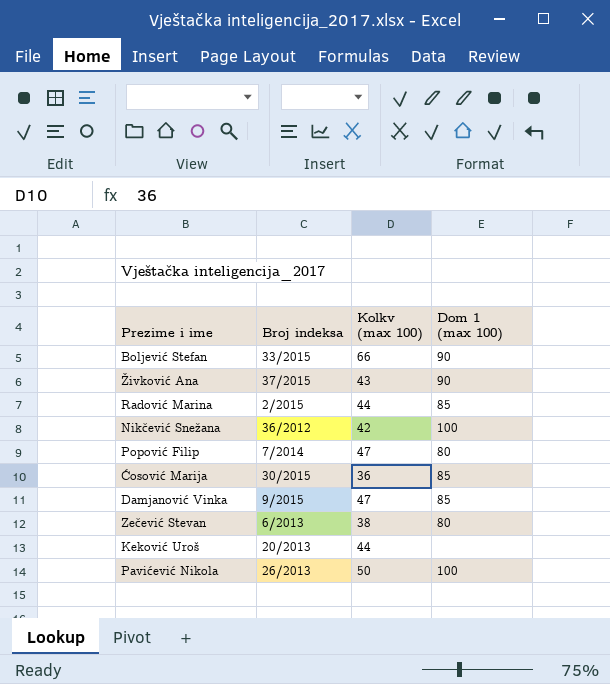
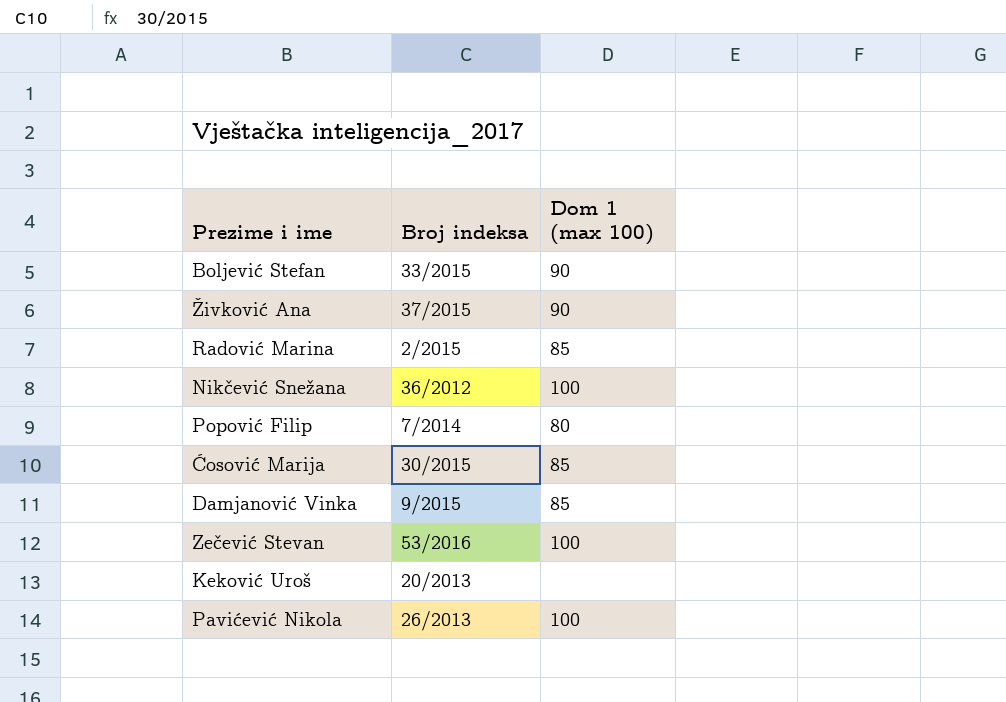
column Kolkv (max 100) | position: 3 -> none
Zečević Stevan | Broj indeksa: 6/2013 -> 53/2016
Zečević Stevan | Dom 1 (max 100): 80 -> 100

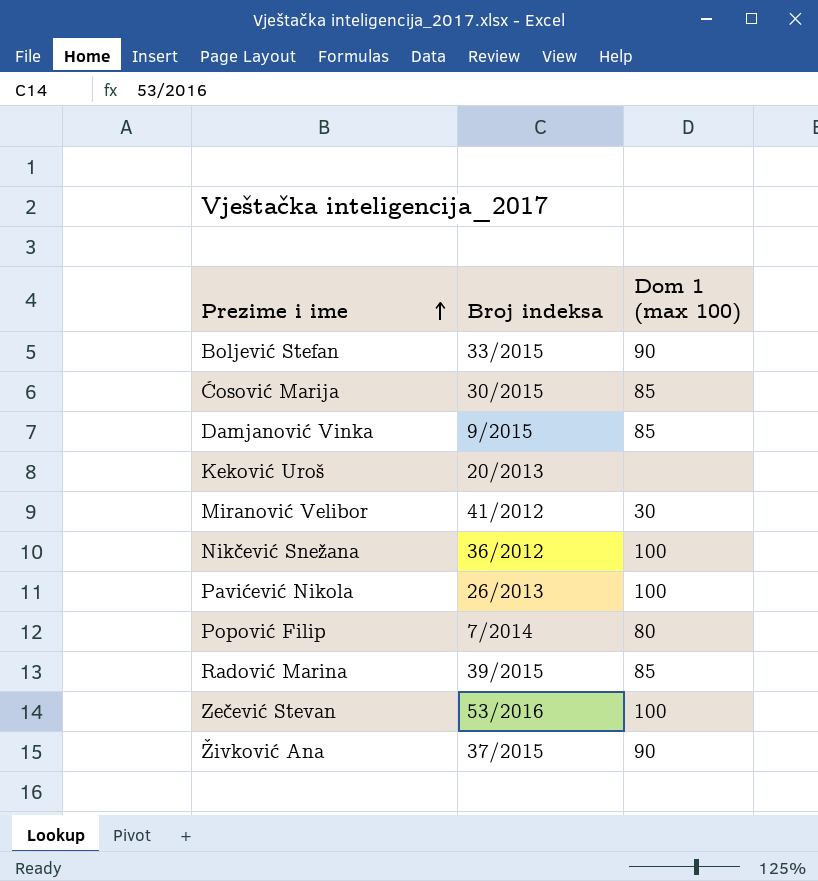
row order: none -> Prezime i ime ascending
row Miranović Velibor: none -> 41/2012 | 30
Radović Marina | Broj indeksa: 2/2015 -> 39/2015

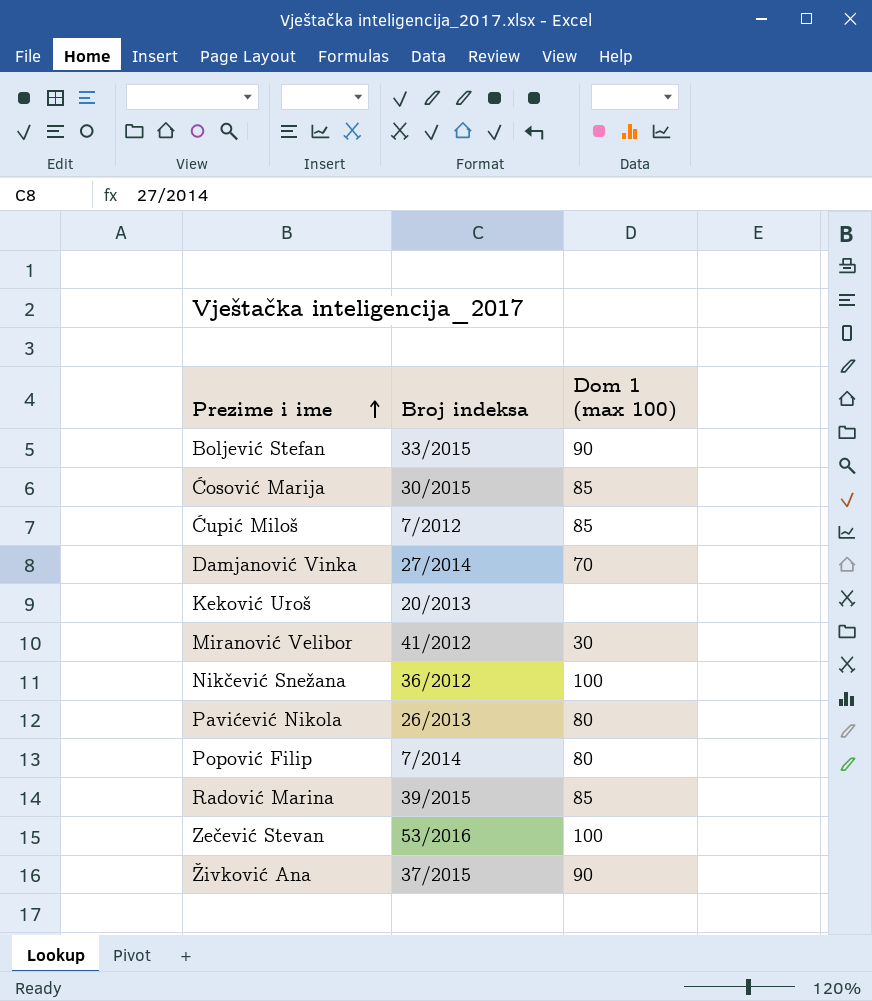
row Ćupić Miloš: none -> 7/2012 | 85
Damjanović Vinka | Broj indeksa: 9/2015 -> 27/2014
Damjanović Vinka | Dom 1 (max 100): 85 -> 70
Pavićević Nikola | Dom 1 (max 100): 100 -> 80

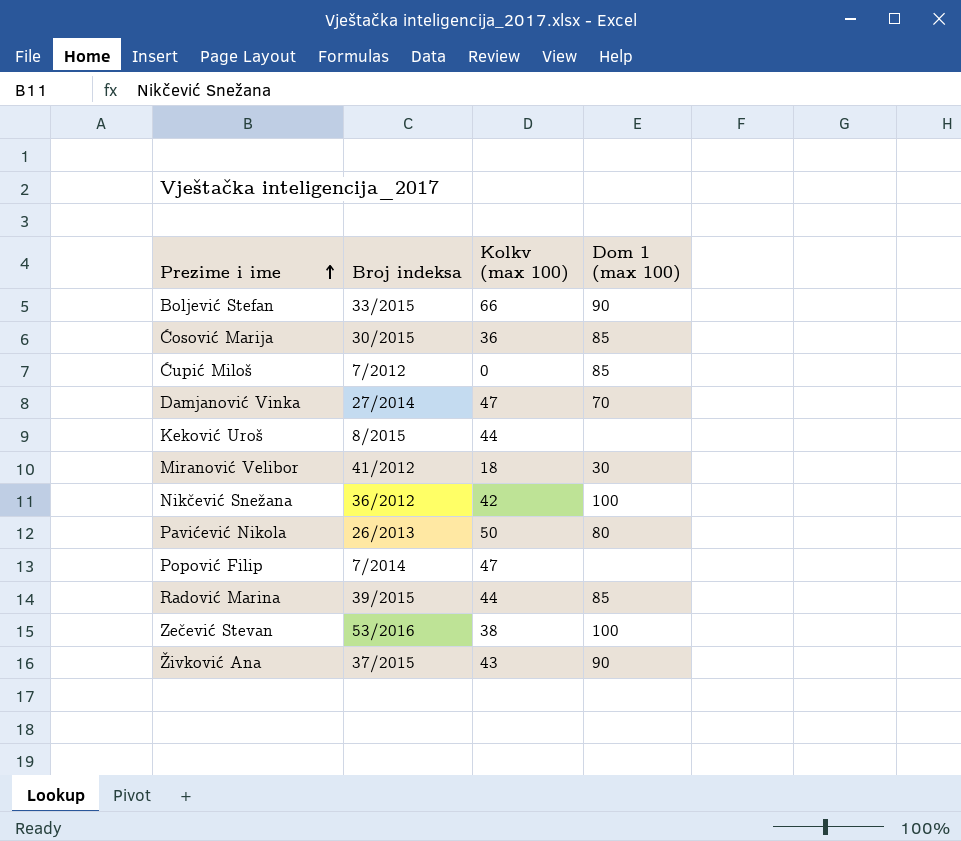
column Kolkv (max 100) | position: none -> 3
Keković Uroš | Broj indeksa: 20/2013 -> 8/2015
Popović Filip | Dom 1 (max 100): 80 -> none

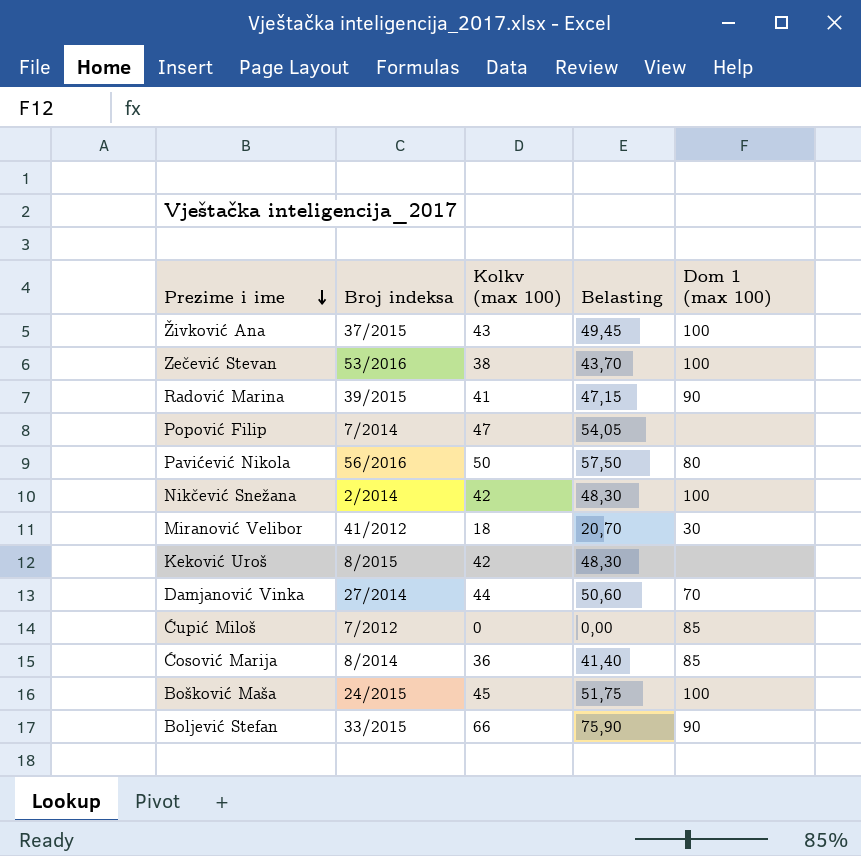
row order: Prezime i ime ascending -> Prezime i ime descending
column Belasting | formula: none -> [Kolkv (max 100)] * 1,15
Živković Ana | Dom 1 (max 100): 90 -> 100
Radović Marina | Kolkv (max 100): 44 -> 41
Radović Marina | Dom 1 (max 100): 85 -> 90
Pavićević Nikola | Broj indeksa: 26/2013 -> 56/2016
Nikčević Snežana | Broj indeksa: 36/2012 -> 2/2014
Keković Uroš | Kolkv (max 100): 44 -> 42
Damjanović Vinka | Kolkv (max 100): 47 -> 44
Ćosović Marija | Broj indeksa: 30/2015 -> 8/2014
row Bošković Maša: none -> 24/2015 | 45 | 51,75 | 100

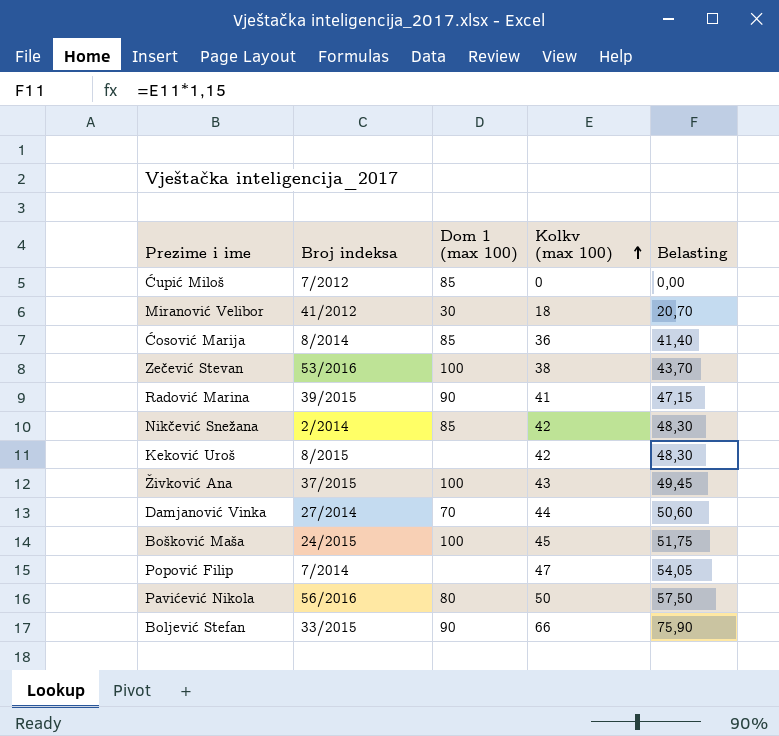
row order: Prezime i ime descending -> Kolkv (max 100) ascending
column Dom 1 (max 100) | position: 5 -> 3
Nikčević Snežana | Dom 1 (max 100): 100 -> 85

